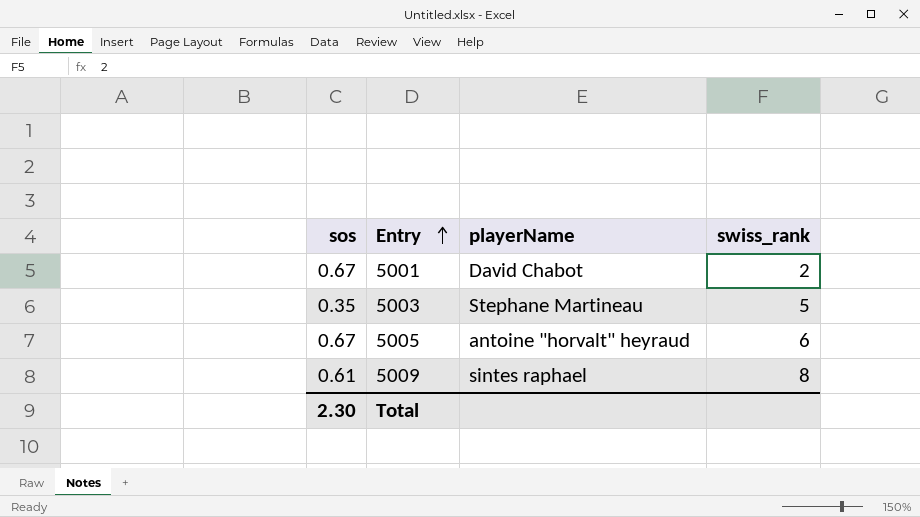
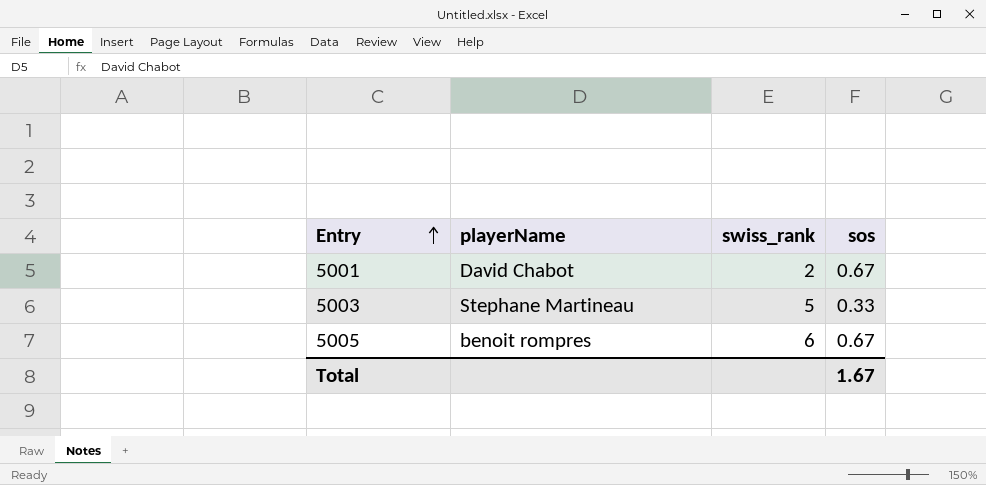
column sos | position: 1 -> 4
row 5009: 0.61 | sintes raphael | 8 -> none
5003 | sos: 0.35 -> 0.33
5005 | playerName: antoine "horvalt" heyraud -> benoit rompres
Total | sos: 2.30 -> 1.67

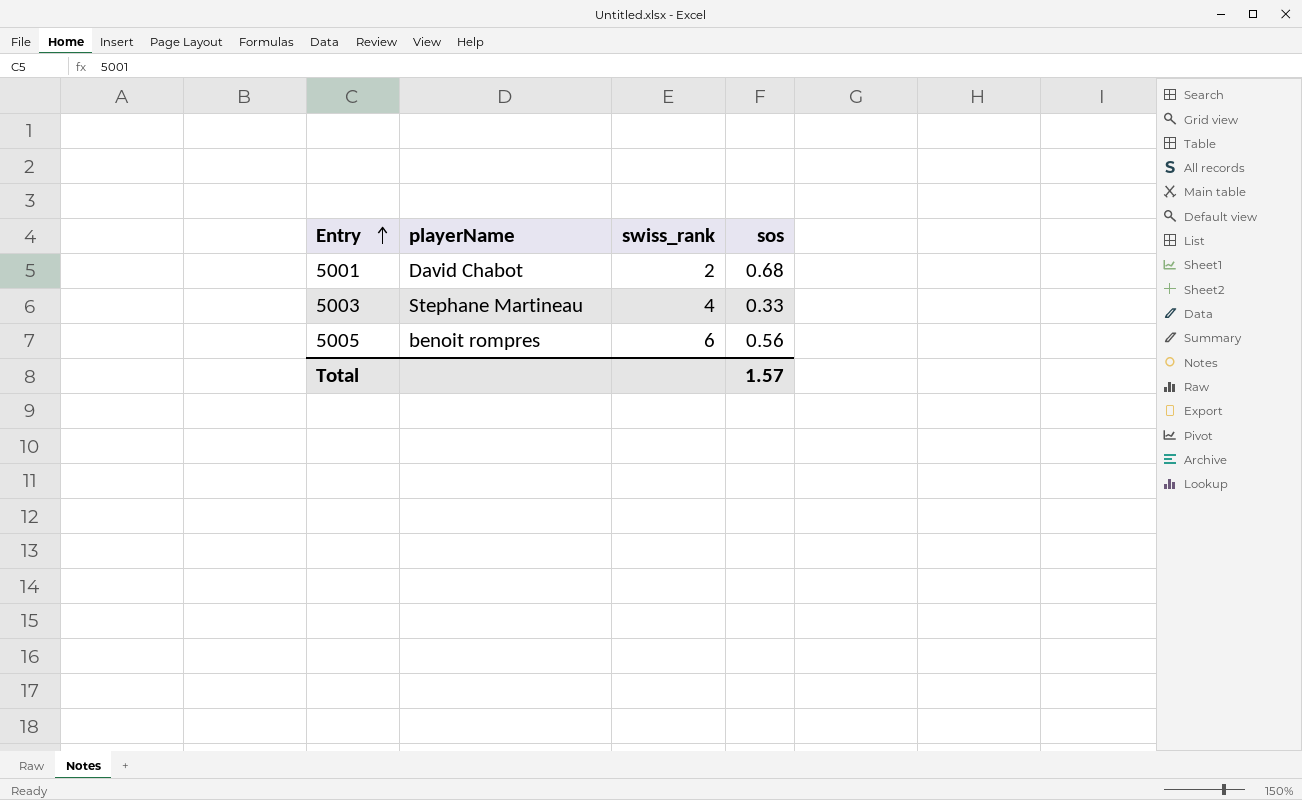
5001 | sos: 0.67 -> 0.68
5003 | swiss_rank: 5 -> 4
5005 | sos: 0.67 -> 0.56
Total | sos: 1.67 -> 1.57

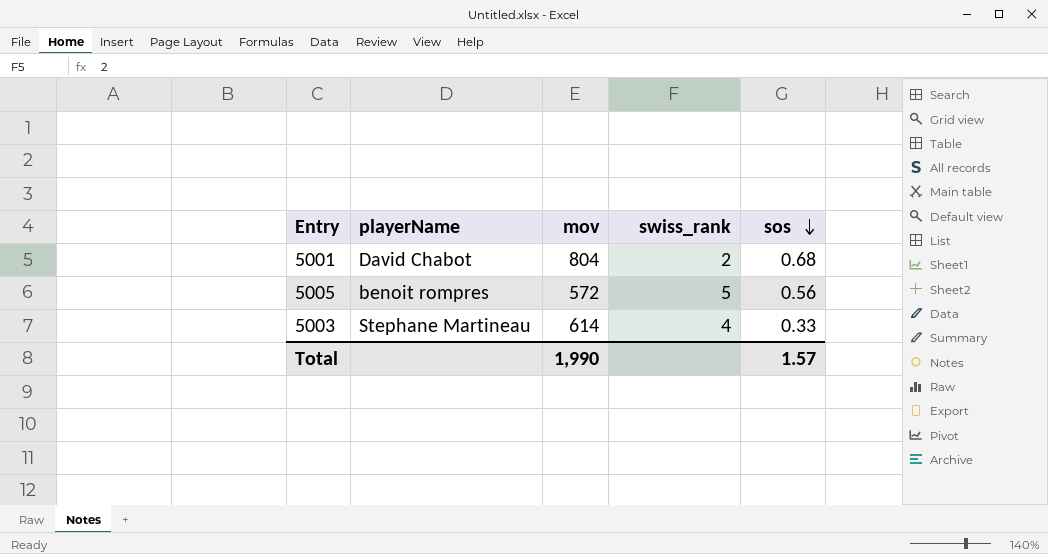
row order: Entry ascending -> sos descending
column mov | position: none -> 3
5005 | swiss_rank: 6 -> 5

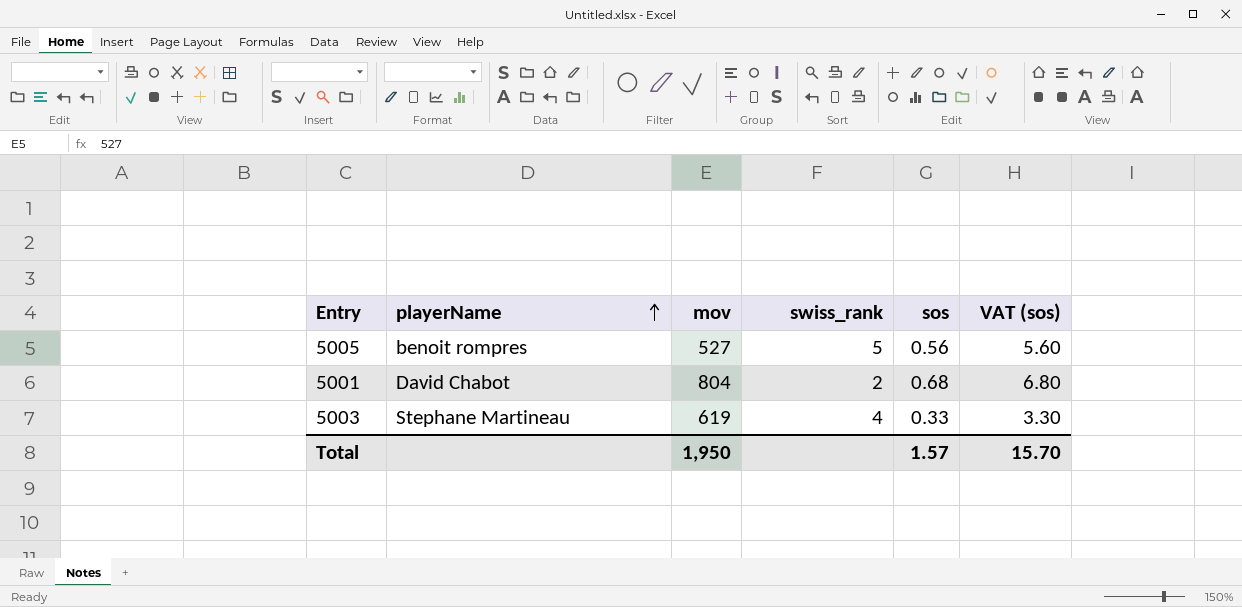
row order: sos descending -> playerName ascending
column VAT (sos) | formula: none -> [sos] * 10
5005 | mov: 572 -> 527
5003 | mov: 614 -> 619
Total | mov: 1,990 -> 1,950

